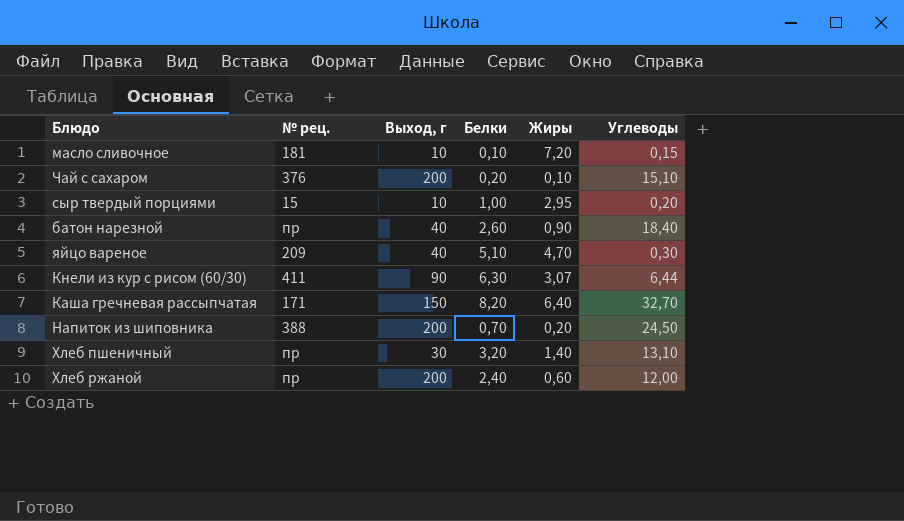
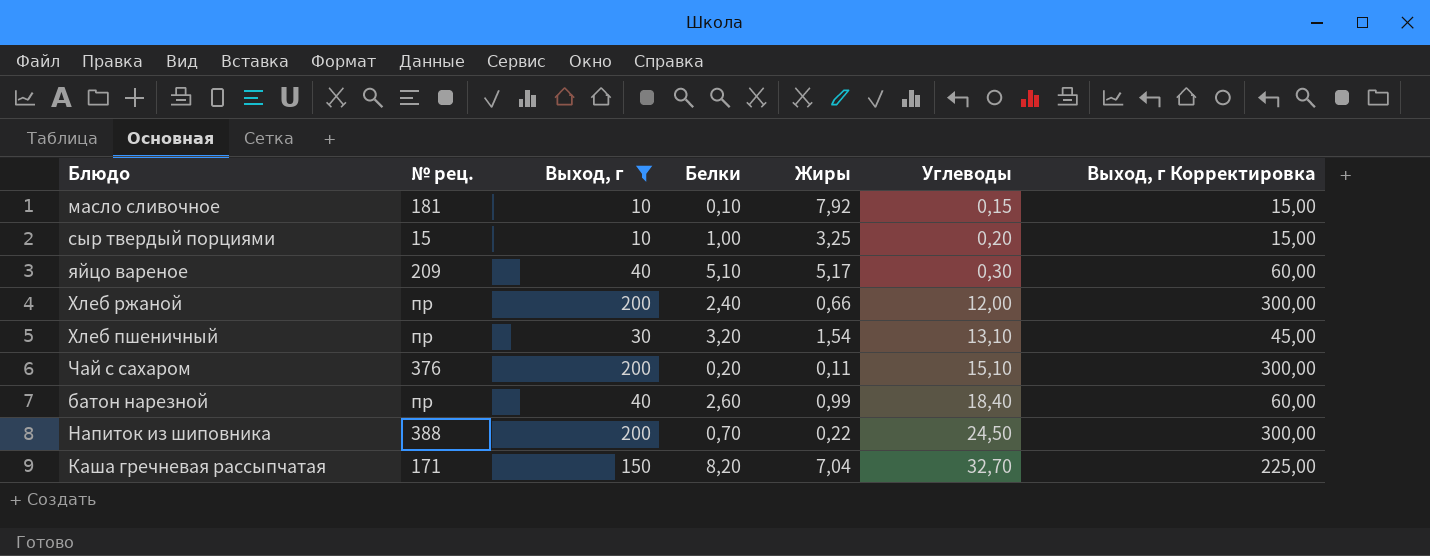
filter: none -> Выход, г != 90
row order: none -> Углеводы ascending
column Выход, г Корректировка | formula: none -> [Выход, г] * 1,5
масло сливочное | Жиры: 7,20 -> 7,92
сыр твердый порциями | Жиры: 2,95 -> 3,25
яйцо вареное | Жиры: 4,70 -> 5,17
Хлеб ржаной | Жиры: 0,60 -> 0,66
Хлеб пшеничный | Жиры: 1,40 -> 1,54
Чай с сахаром | Жиры: 0,10 -> 0,11
батон нарезной | Жиры: 0,90 -> 0,99
Напиток из шиповника | Жиры: 0,20 -> 0,22
Каша гречневая рассыпчатая | Жиры: 6,40 -> 7,04

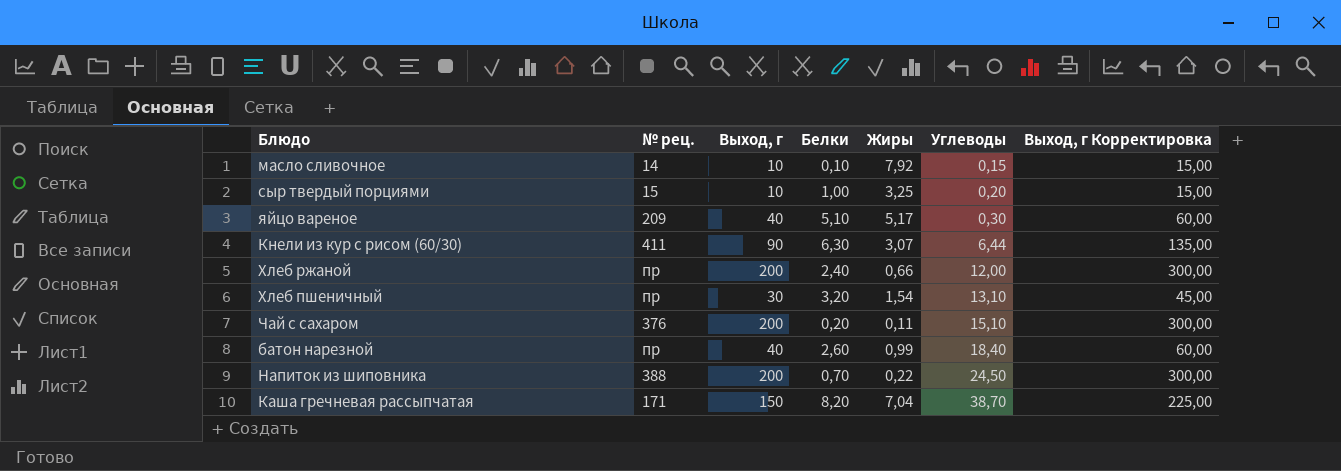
filter: Выход, г != 90 -> none
масло сливочное | № рец.: 181 -> 14
Каша гречневая рассыпчатая | Углеводы: 32,70 -> 38,70

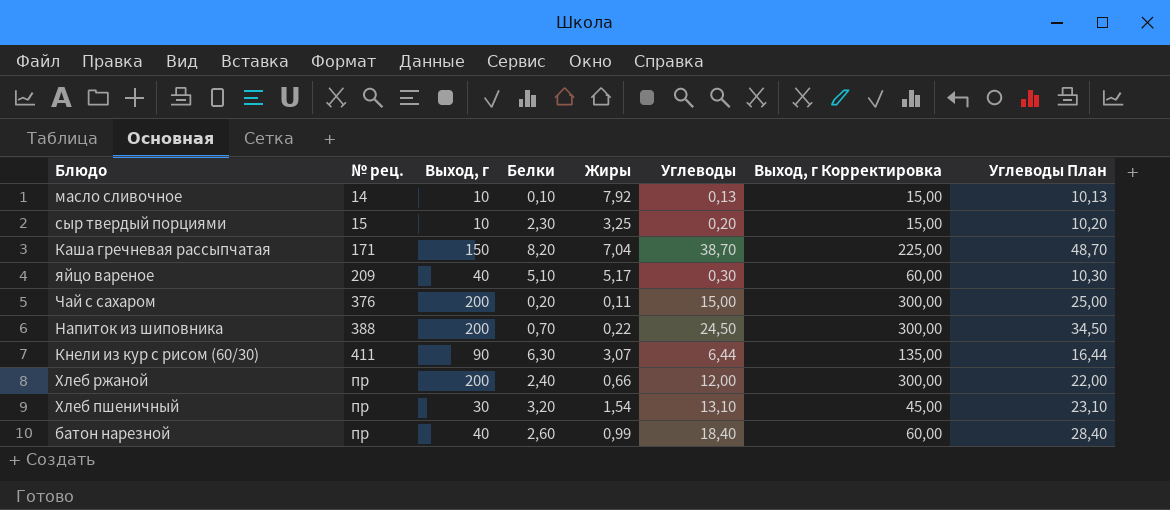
row order: Углеводы ascending -> № рец. ascending
column Углеводы План | formula: none -> [Углеводы] + 10
масло сливочное | Углеводы: 0,15 -> 0,13
сыр твердый порциями | Белки: 1,00 -> 2,30
Чай с сахаром | Углеводы: 15,10 -> 15,00

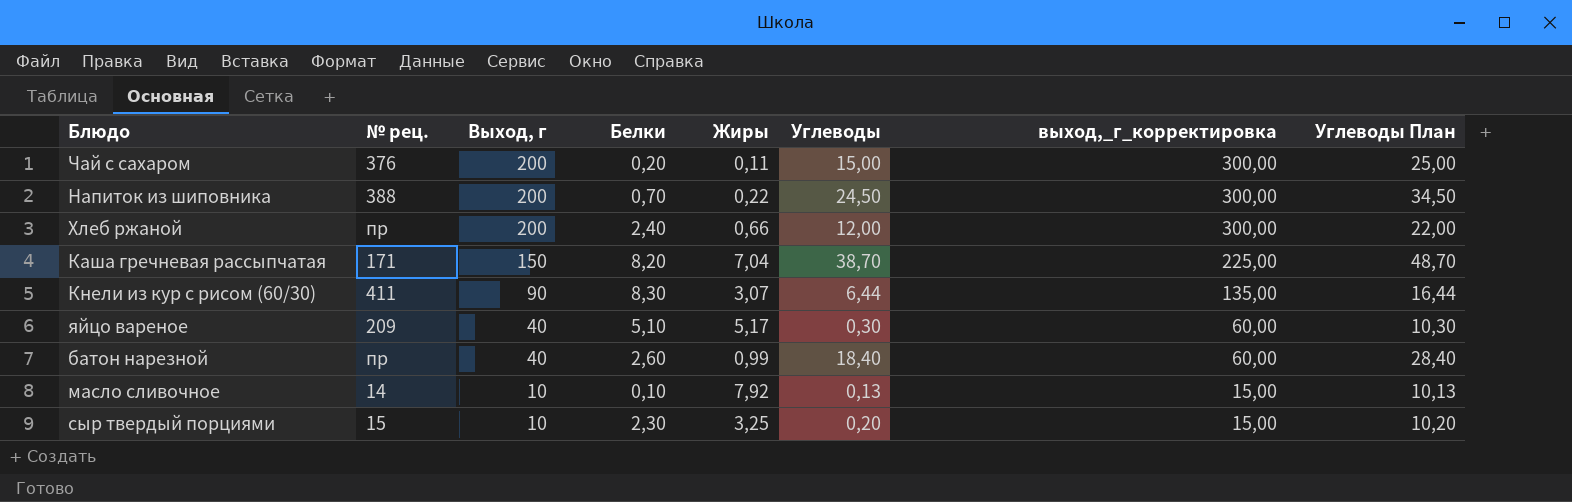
row order: № рец. ascending -> Выход, г descending
column name: Выход, г Корректировка -> выход,_г_корректировка
row Хлеб пшеничный: пр | 30 | 3,20 | 1,54 | 13,10 | 45,00 | 23,10 -> none
Кнели из кур с рисом (60/30) | Белки: 6,30 -> 8,30

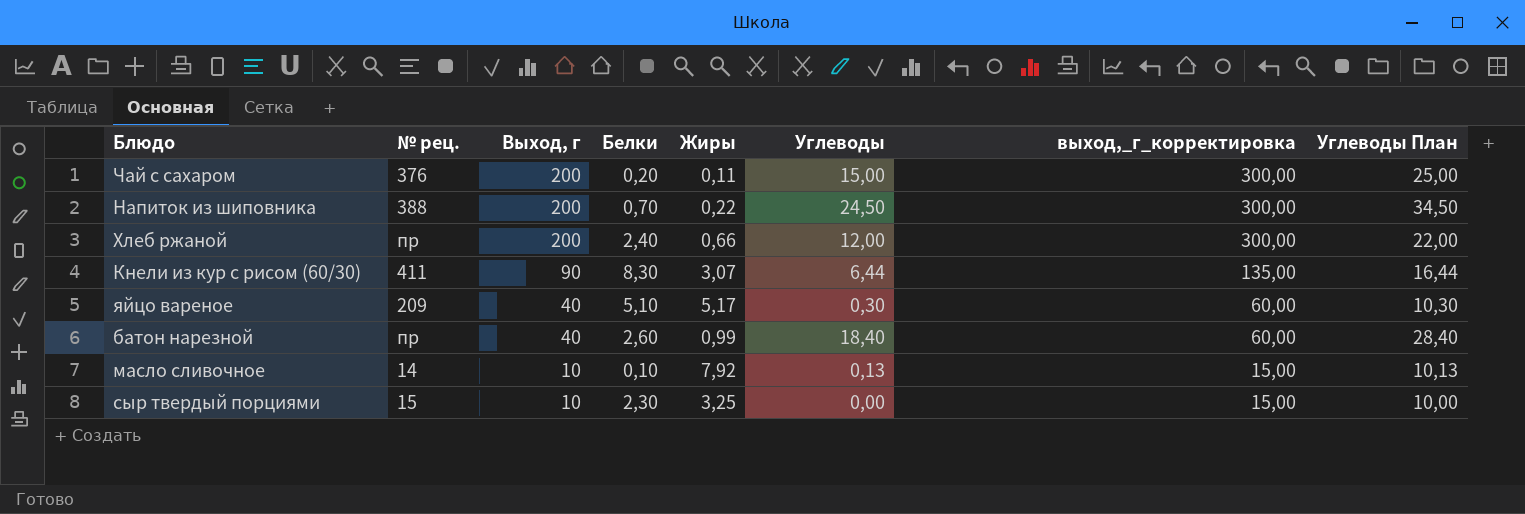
row Каша гречневая рассыпчатая: 171 | 150 | 8,20 | 7,04 | 38,70 | 225,00 | 48,70 -> none
сыр твердый порциями | Углеводы: 0,20 -> 0,00
сыр твердый порциями | Углеводы План: 10,20 -> 10,00

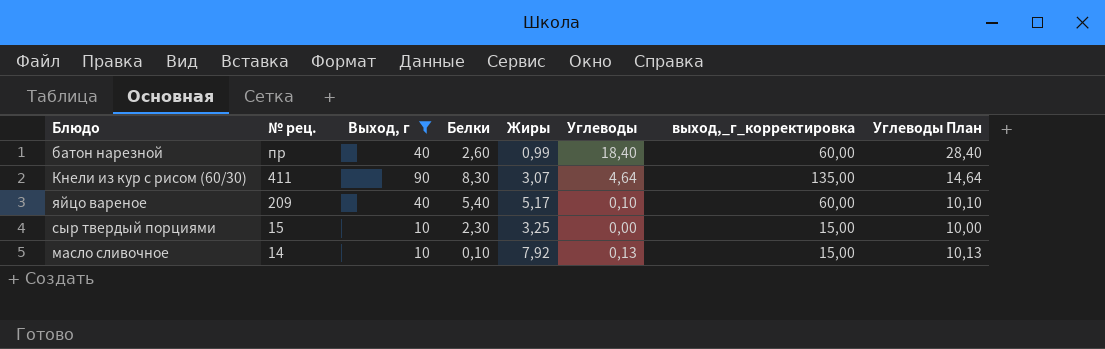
filter: none -> Выход, г != 200
row order: Выход, г descending -> № рец. descending
Кнели из кур с рисом (60/30) | Углеводы: 6,44 -> 4,64
Кнели из кур с рисом (60/30) | Углеводы План: 16,44 -> 14,64
яйцо вареное | Белки: 5,10 -> 5,40
яйцо вареное | Углеводы: 0,30 -> 0,10
яйцо вареное | Углеводы План: 10,30 -> 10,10

